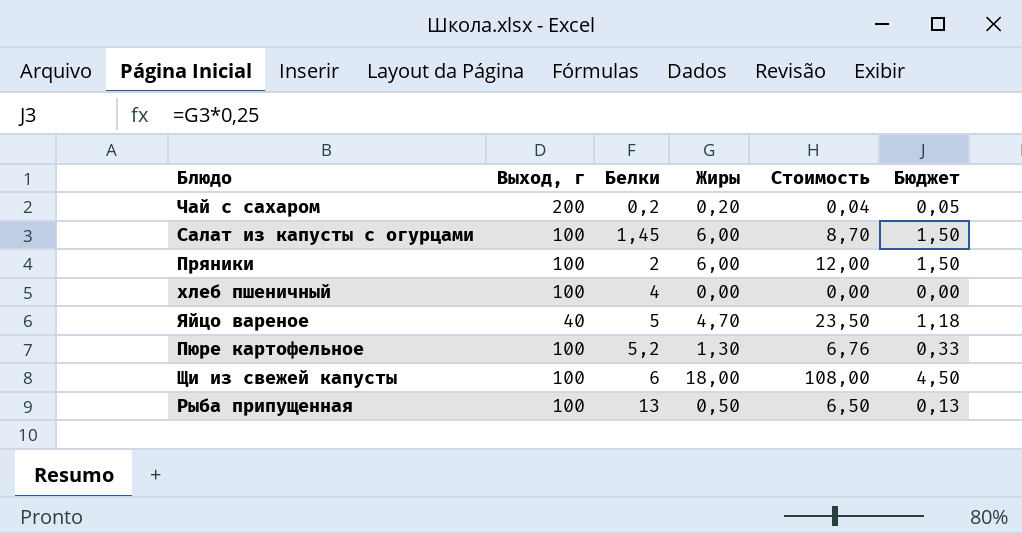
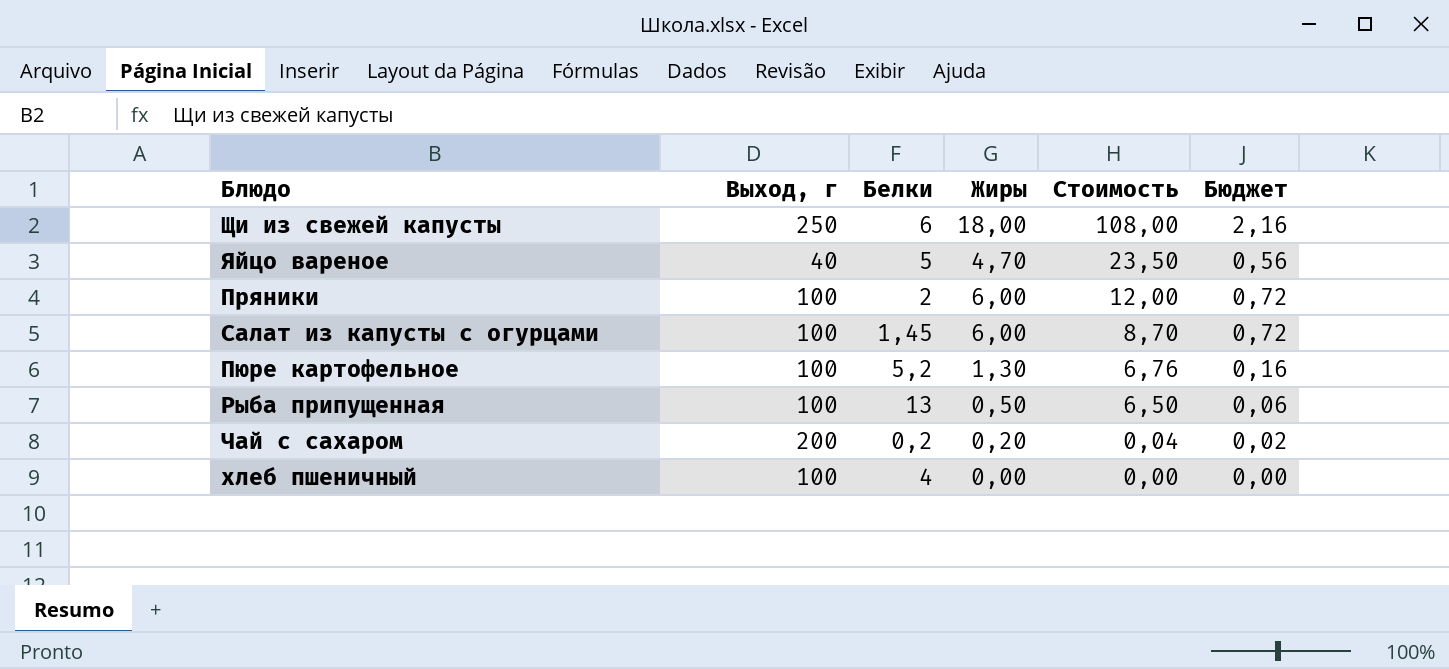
row order: Белки ascending -> Стоимость descending
column Бюджет | formula: [Жиры] * 0,25 -> [Жиры] * 0,12
Щи из свежей капусты | Выход, г: 100 -> 250

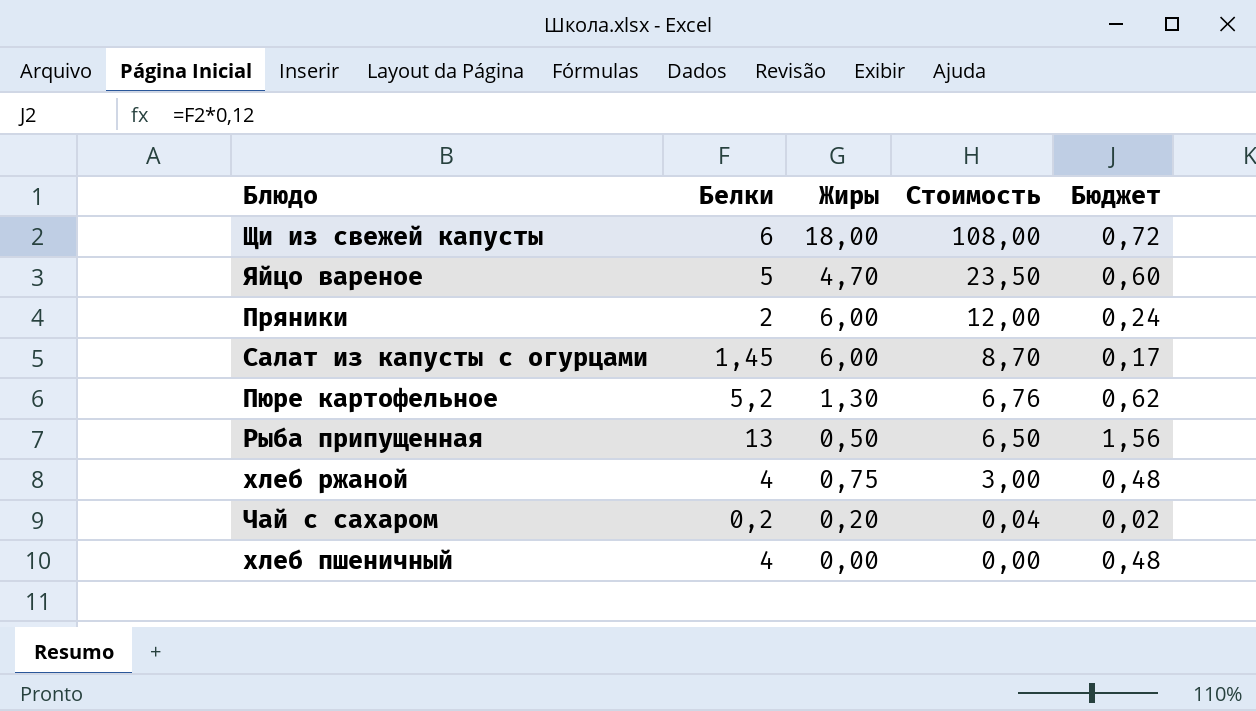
column Выход, г | position: 2 -> none
column Бюджет | formula: [Жиры] * 0,12 -> [Белки] * 0,12
row хлеб ржаной: none -> 4 | 0,75 | 3,00 | 0,48

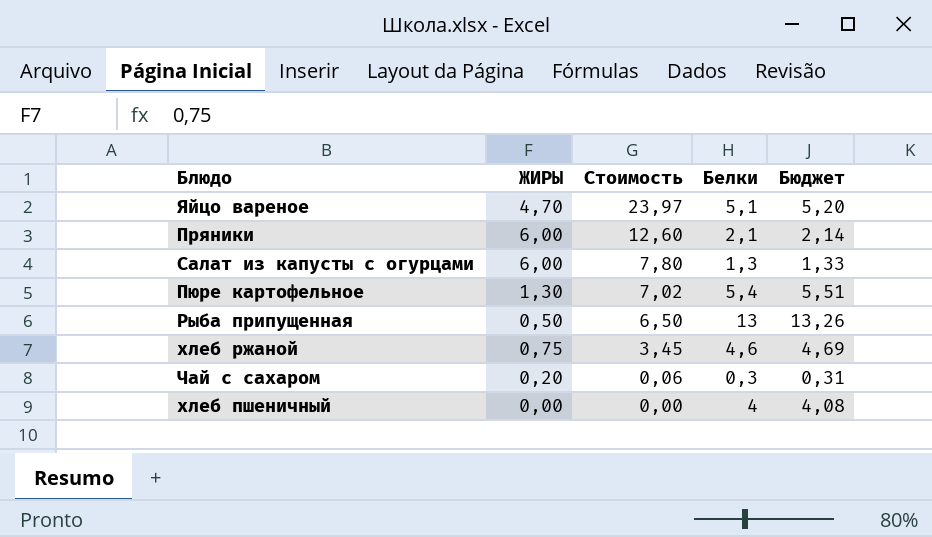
column name: Жиры -> ЖИРЫ
column Белки | position: 2 -> 4
column Бюджет | formula: [Белки] * 0,12 -> [Белки] * 1,02
row Щи из свежей капусты: 6 | 18,00 | 108,00 | 0,72 -> none
Яйцо вареное | Стоимость: 23,50 -> 23,97
Яйцо вареное | Белки: 5 -> 5,1
Пряники | Стоимость: 12,00 -> 12,60
Пряники | Белки: 2 -> 2,1
Салат из капусты с огурцами | Стоимость: 8,70 -> 7,80
Салат из капусты с огурцами | Белки: 1,45 -> 1,3
Пюре картофельное | Стоимость: 6,76 -> 7,02
Пюре картофельное | Белки: 5,2 -> 5,4
хлеб ржаной | Стоимость: 3,00 -> 3,45
хлеб ржаной | Белки: 4 -> 4,6
Чай с сахаром | Стоимость: 0,04 -> 0,06
Чай с сахаром | Белки: 0,2 -> 0,3

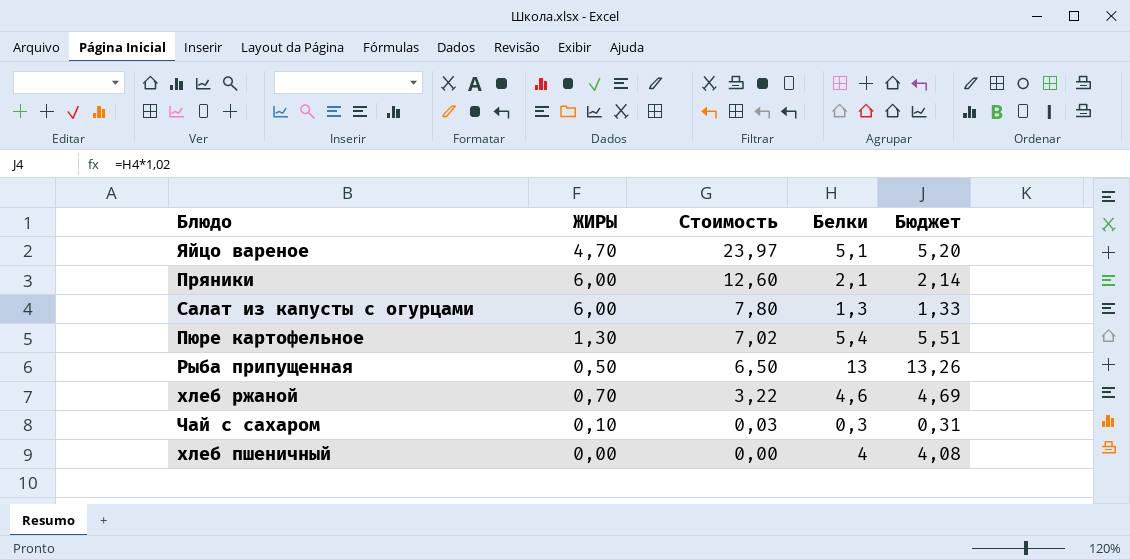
хлеб ржаной | ЖИРЫ: 0,75 -> 0,70
хлеб ржаной | Стоимость: 3,45 -> 3,22
Чай с сахаром | ЖИРЫ: 0,20 -> 0,10
Чай с сахаром | Стоимость: 0,06 -> 0,03

